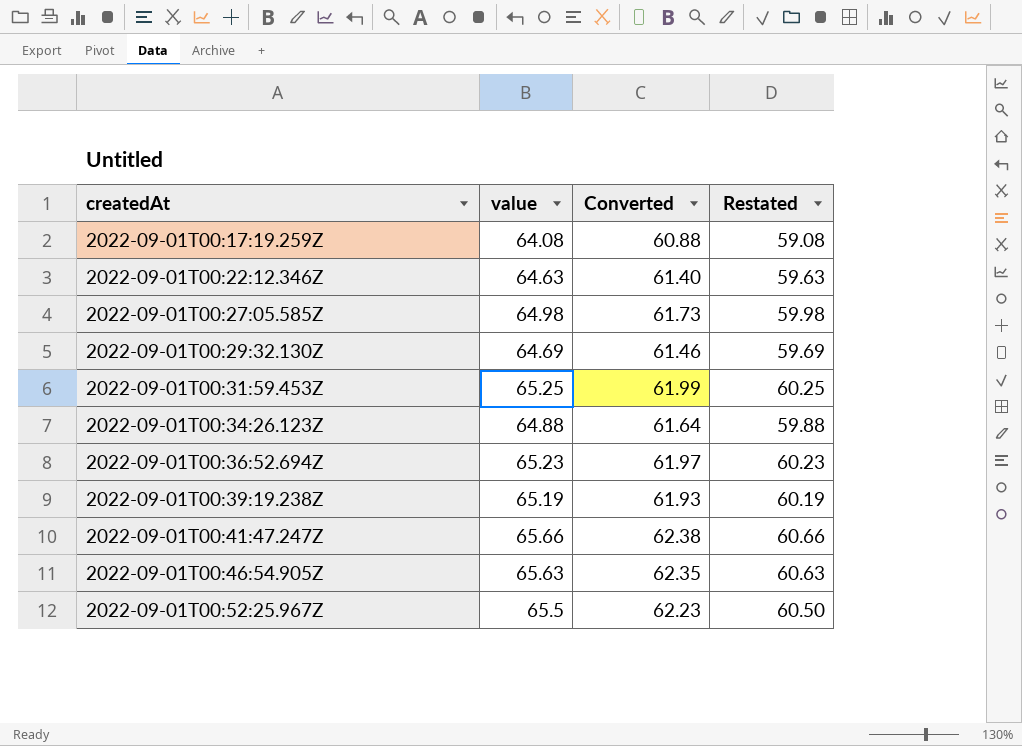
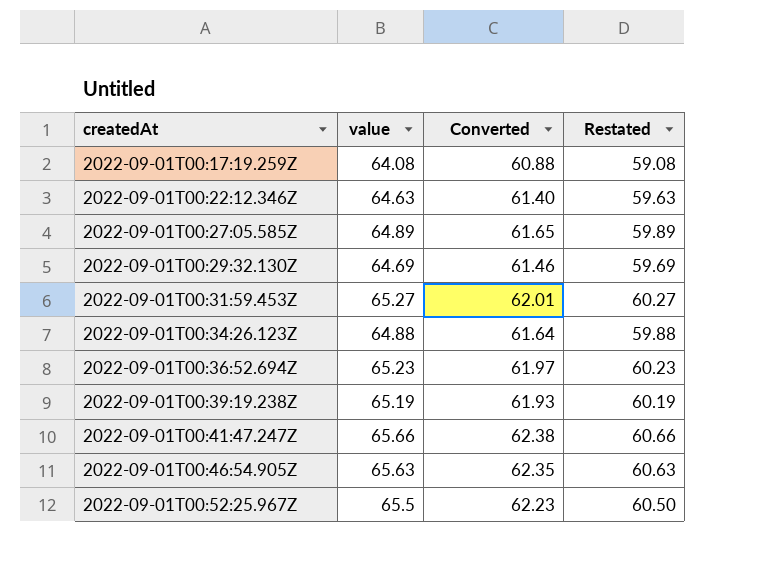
2022-09-01T00:27:05.585Z | value: 64.98 -> 64.89
2022-09-01T00:27:05.585Z | Converted: 61.73 -> 61.65
2022-09-01T00:27:05.585Z | Restated: 59.98 -> 59.89
2022-09-01T00:31:59.453Z | value: 65.25 -> 65.27
2022-09-01T00:31:59.453Z | Converted: 61.99 -> 62.01
2022-09-01T00:31:59.453Z | Restated: 60.25 -> 60.27

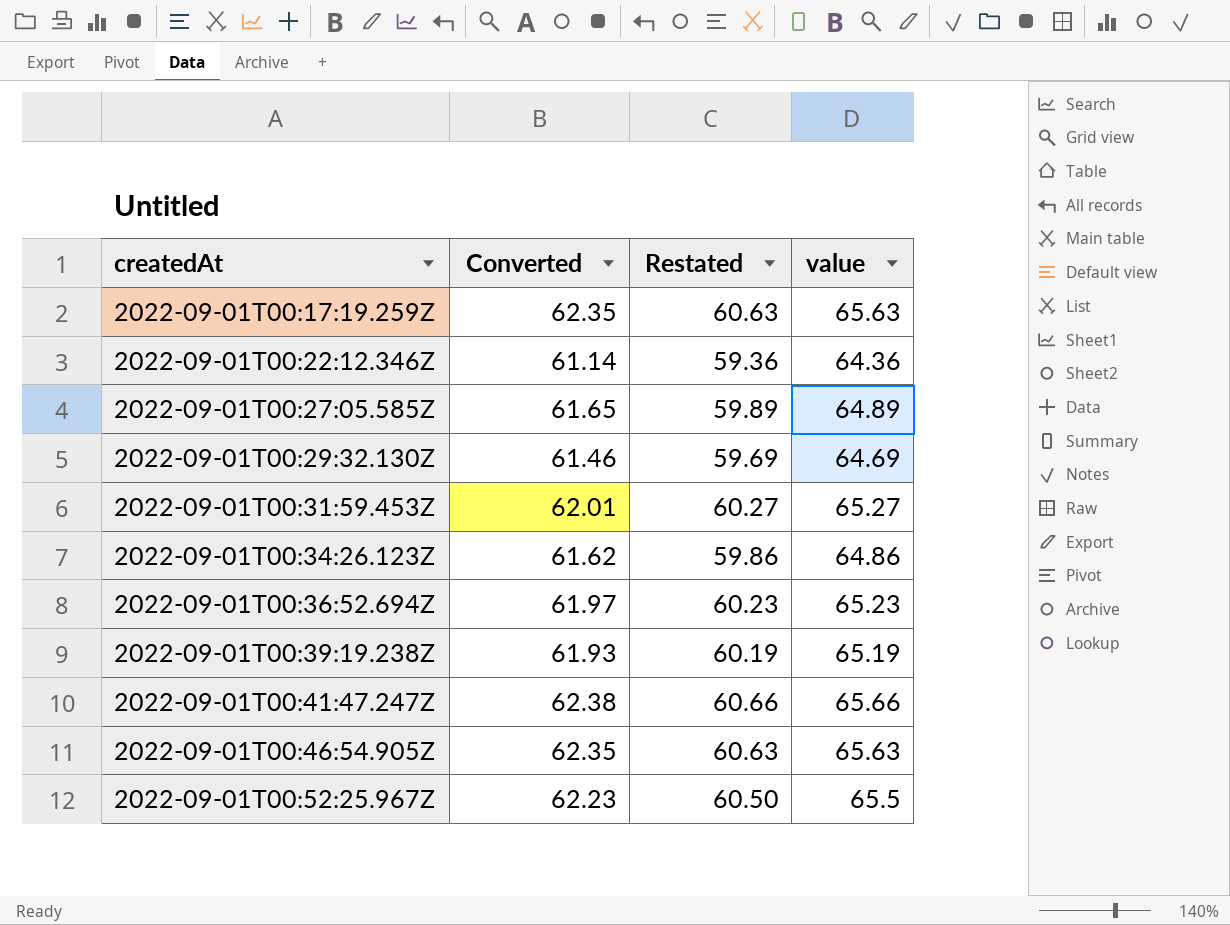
column value | position: 2 -> 4
2022-09-01T00:17:19.259Z | Converted: 60.88 -> 62.35
2022-09-01T00:17:19.259Z | Restated: 59.08 -> 60.63
2022-09-01T00:17:19.259Z | value: 64.08 -> 65.63
2022-09-01T00:22:12.346Z | Converted: 61.40 -> 61.14
2022-09-01T00:22:12.346Z | Restated: 59.63 -> 59.36
2022-09-01T00:22:12.346Z | value: 64.63 -> 64.36
2022-09-01T00:34:26.123Z | Converted: 61.64 -> 61.62
2022-09-01T00:34:26.123Z | Restated: 59.88 -> 59.86
2022-09-01T00:34:26.123Z | value: 64.88 -> 64.86

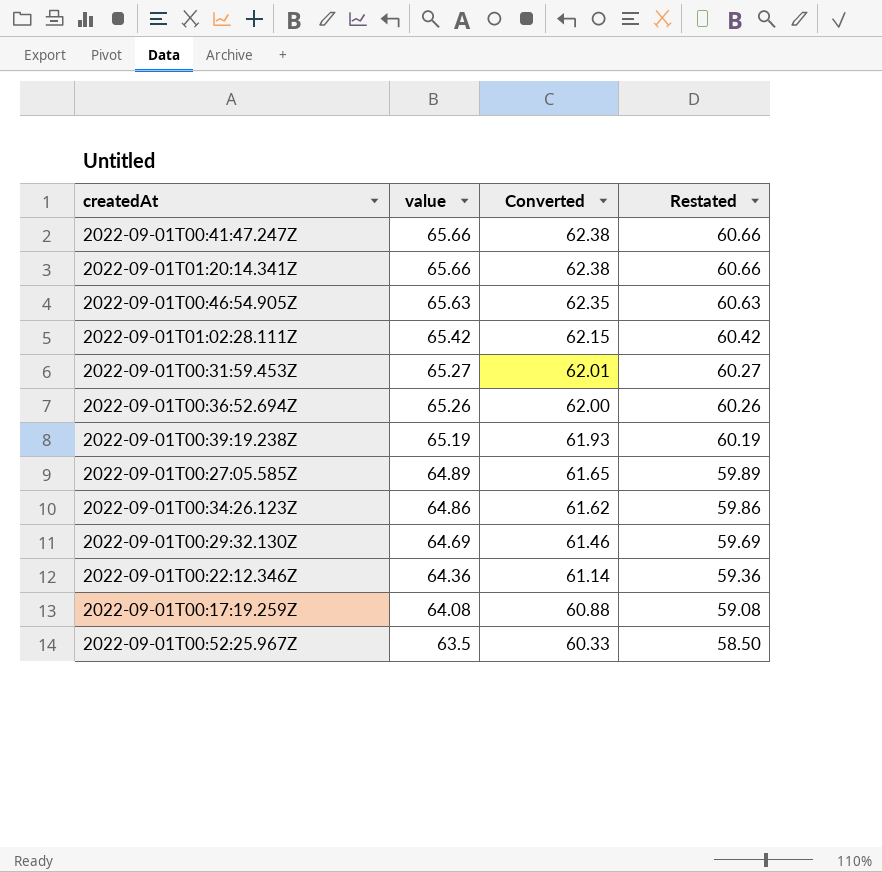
row order: createdAt ascending -> value descending
column value | position: 4 -> 2
row 2022-09-01T01:20:14.341Z: none -> 65.66 | 62.38 | 60.66
row 2022-09-01T01:02:28.111Z: none -> 65.42 | 62.15 | 60.42
2022-09-01T00:36:52.694Z | value: 65.23 -> 65.26
2022-09-01T00:36:52.694Z | Converted: 61.97 -> 62.00
2022-09-01T00:36:52.694Z | Restated: 60.23 -> 60.26
2022-09-01T00:17:19.259Z | value: 65.63 -> 64.08
2022-09-01T00:17:19.259Z | Converted: 62.35 -> 60.88
2022-09-01T00:17:19.259Z | Restated: 60.63 -> 59.08
2022-09-01T00:52:25.967Z | value: 65.5 -> 63.5
2022-09-01T00:52:25.967Z | Converted: 62.23 -> 60.33
2022-09-01T00:52:25.967Z | Restated: 60.50 -> 58.50

